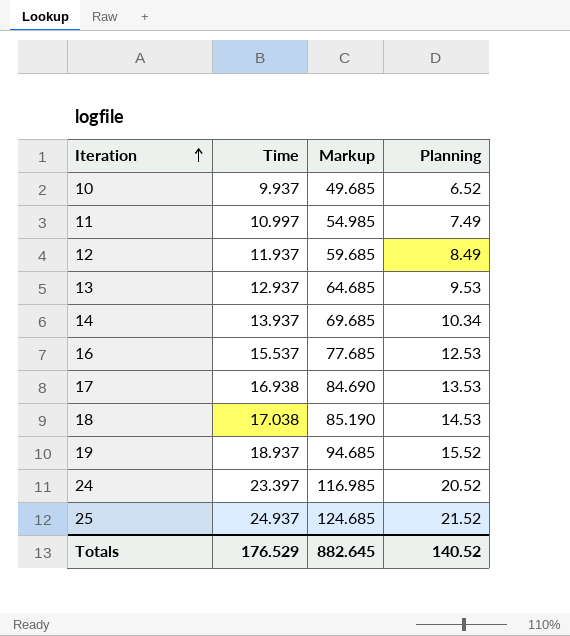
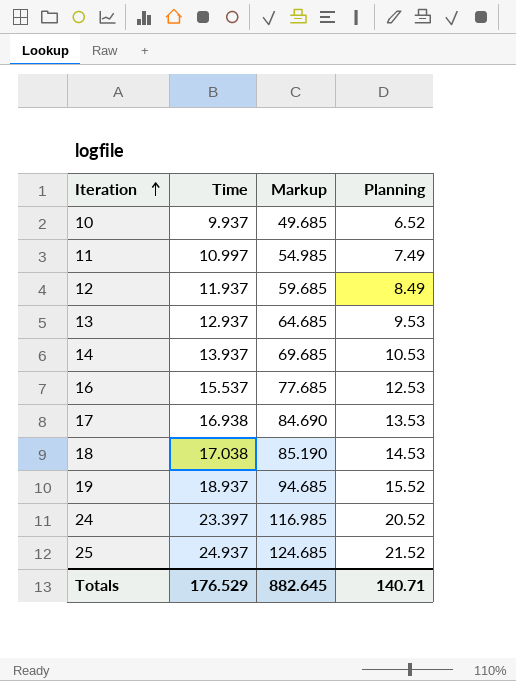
14 | Planning: 10.34 -> 10.53
Totals | Planning: 140.52 -> 140.71

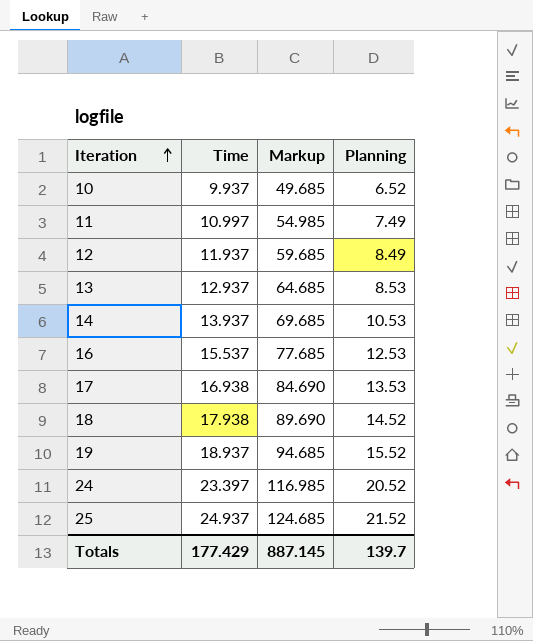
13 | Planning: 9.53 -> 8.53
18 | Time: 17.038 -> 17.938
18 | Markup: 85.190 -> 89.690
18 | Planning: 14.53 -> 14.52
Totals | Time: 176.529 -> 177.429
Totals | Markup: 882.645 -> 887.145
Totals | Planning: 140.71 -> 139.7

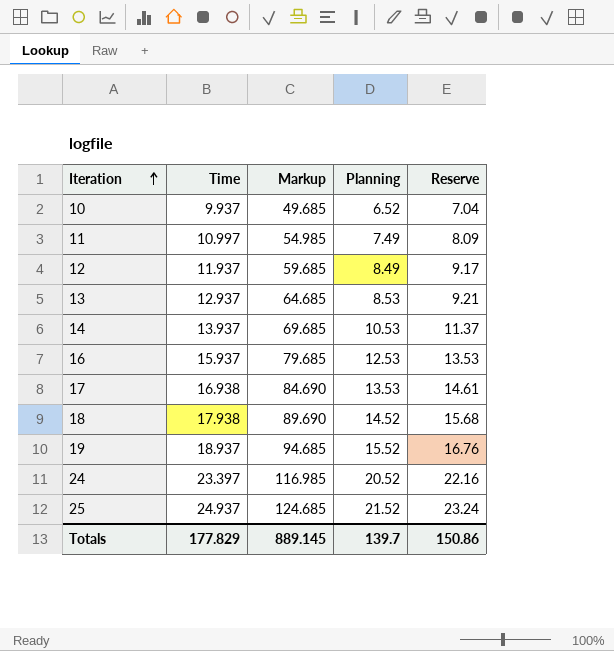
column Reserve | formula: none -> [Planning] * 1.08
16 | Time: 15.537 -> 15.937
16 | Markup: 77.685 -> 79.685
Totals | Time: 177.429 -> 177.829
Totals | Markup: 887.145 -> 889.145

